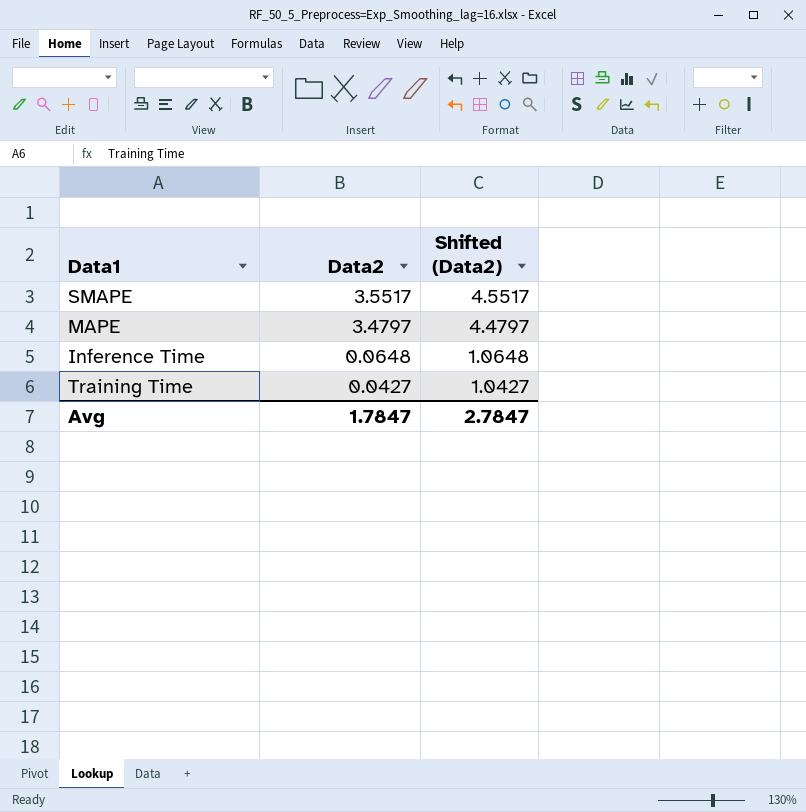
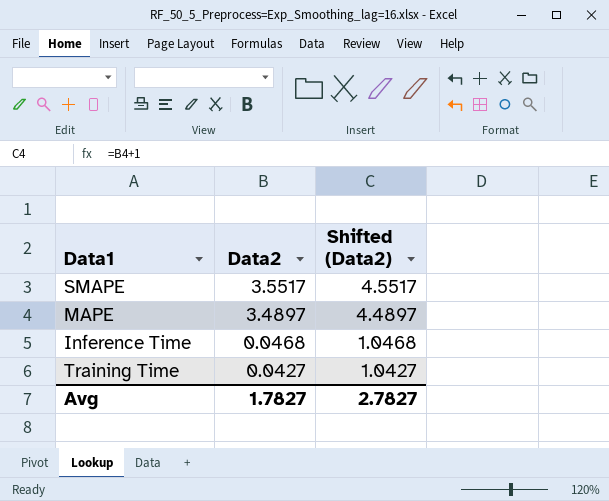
MAPE | Data2: 3.4797 -> 3.4897
MAPE | Shifted (Data2): 4.4797 -> 4.4897
Inference Time | Data2: 0.0648 -> 0.0468
Inference Time | Shifted (Data2): 1.0648 -> 1.0468
Avg | Data2: 1.7847 -> 1.7827
Avg | Shifted (Data2): 2.7847 -> 2.7827

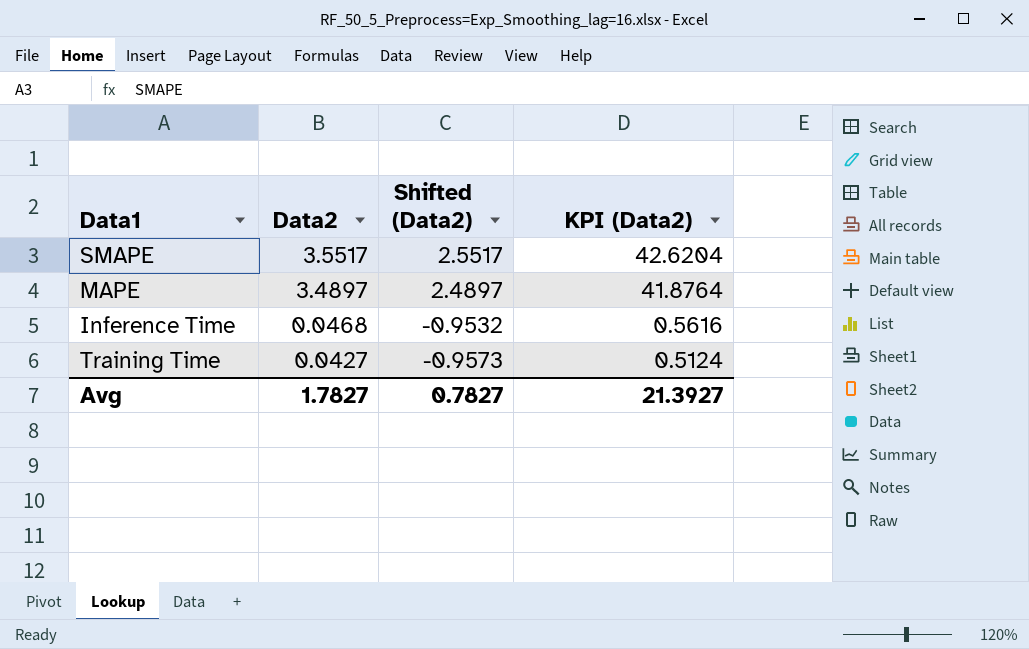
column Shifted (Data2) | formula: [Data2] + 1 -> [Data2] - 1
column KPI (Data2) | formula: none -> [Data2] * 12
Avg | Shifted (Data2): 2.7827 -> 0.7827

